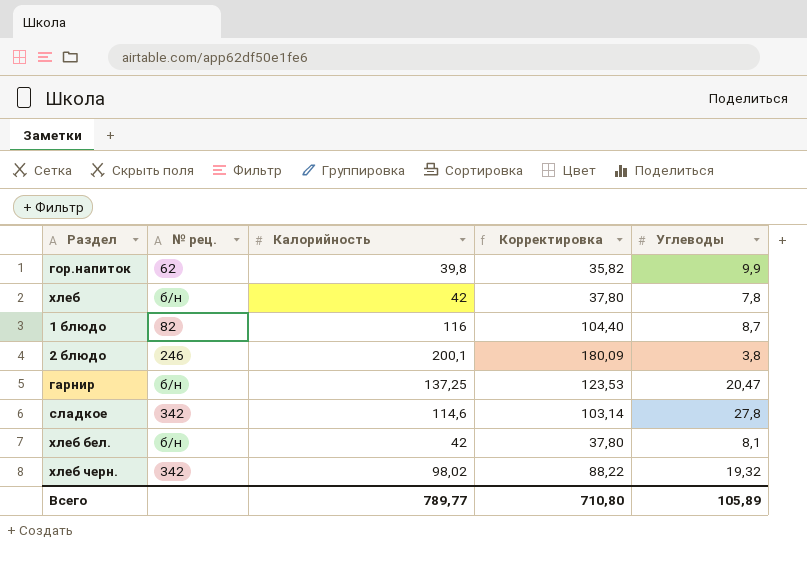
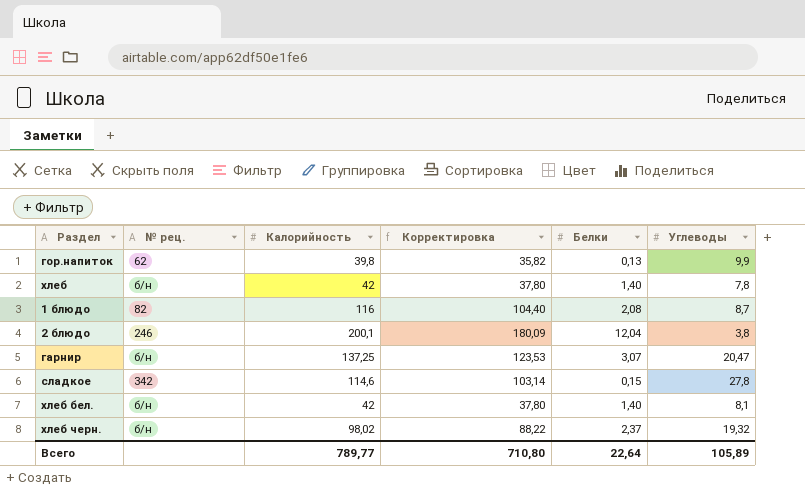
column Белки | position: none -> 5
хлеб черн. | № рец.: 342 -> б/н

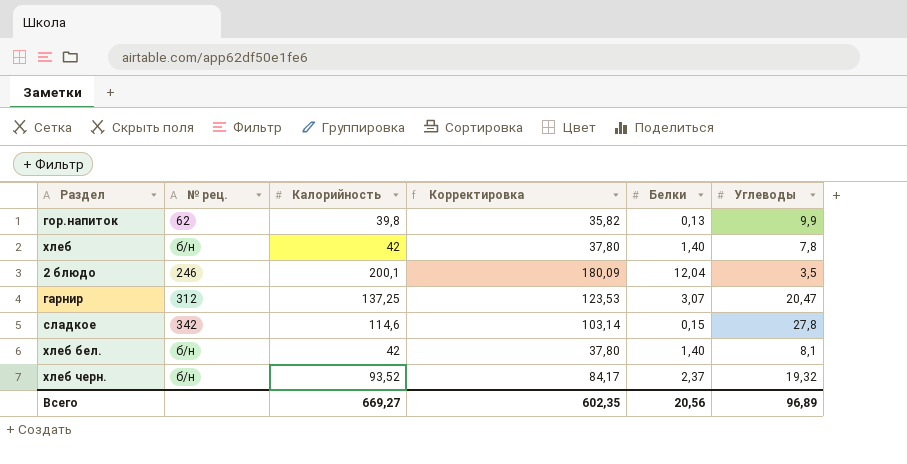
row 1 блюдо: 82 | 116 | 104,40 | 2,08 | 8,7 -> none
2 блюдо | Углеводы: 3,8 -> 3,5
гарнир | № рец.: б/н -> 312
хлеб черн. | Калорийность: 98,02 -> 93,52
хлеб черн. | Корректировка: 88,22 -> 84,17
Всего | Калорийность: 789,77 -> 669,27
Всего | Корректировка: 710,80 -> 602,35
Всего | Белки: 22,64 -> 20,56
Всего | Углеводы: 105,89 -> 96,89

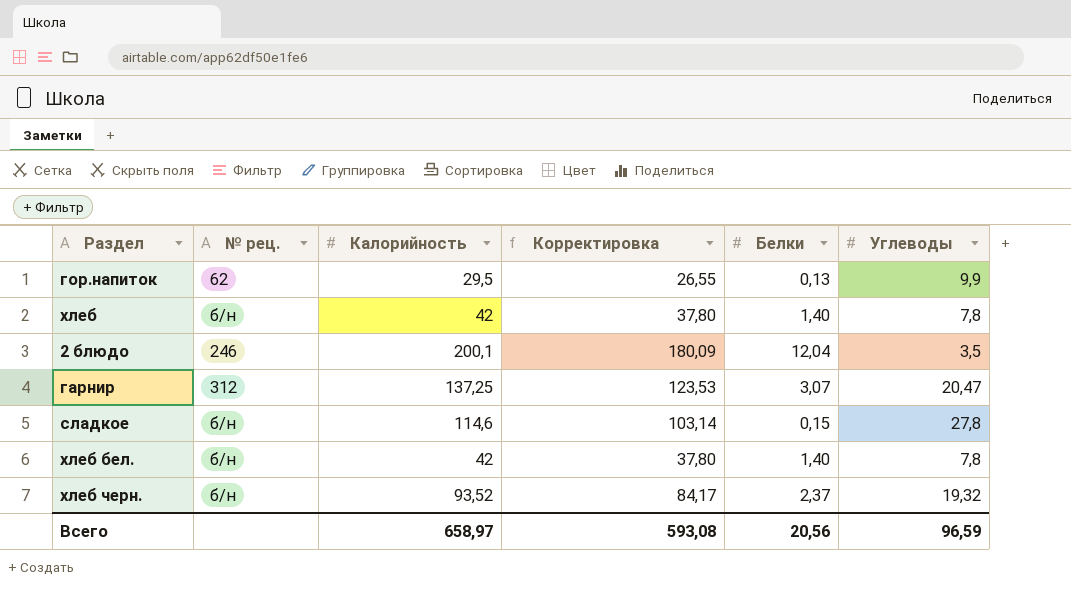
гор.напиток | Калорийность: 39,8 -> 29,5
гор.напиток | Корректировка: 35,82 -> 26,55
сладкое | № рец.: 342 -> б/н
хлеб бел. | Углеводы: 8,1 -> 7,8
Всего | Калорийность: 669,27 -> 658,97
Всего | Корректировка: 602,35 -> 593,08
Всего | Углеводы: 96,89 -> 96,59

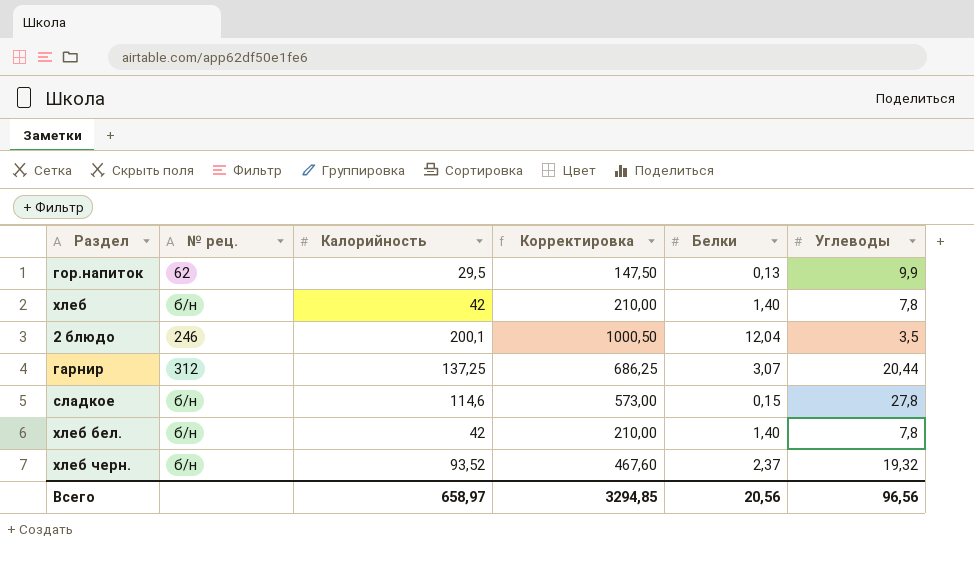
column Корректировка | formula: [Калорийность] * 0,9 -> [Калорийность] * 5
гарнир | Углеводы: 20,47 -> 20,44
Всего | Корректировка: 593,08 -> 3294,85
Всего | Углеводы: 96,59 -> 96,56

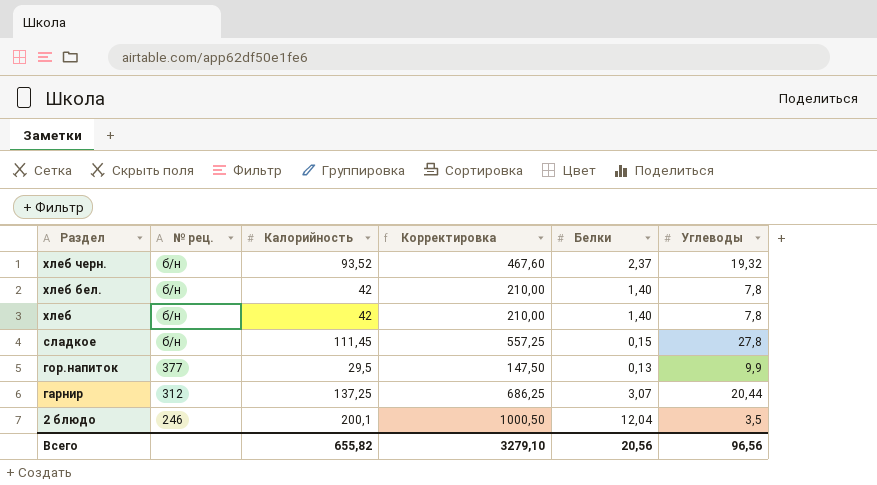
row order: none -> Раздел descending
сладкое | Калорийность: 114,6 -> 111,45
сладкое | Корректировка: 573,00 -> 557,25
гор.напиток | № рец.: 62 -> 377
Всего | Калорийность: 658,97 -> 655,82
Всего | Корректировка: 3294,85 -> 3279,10

